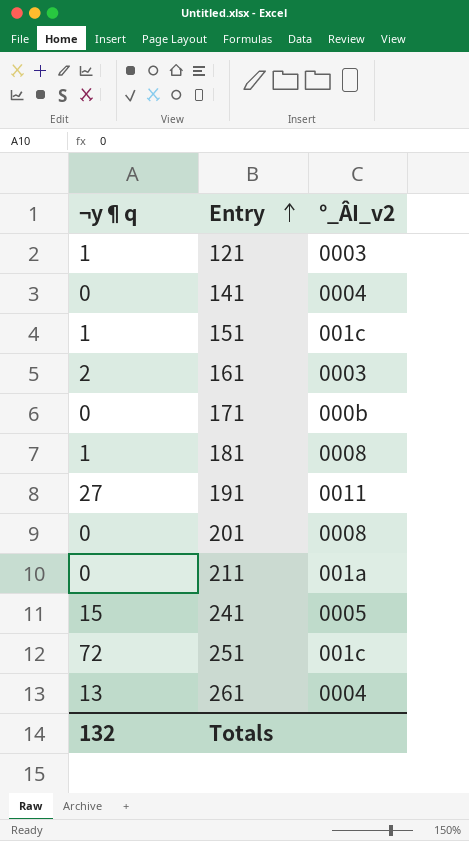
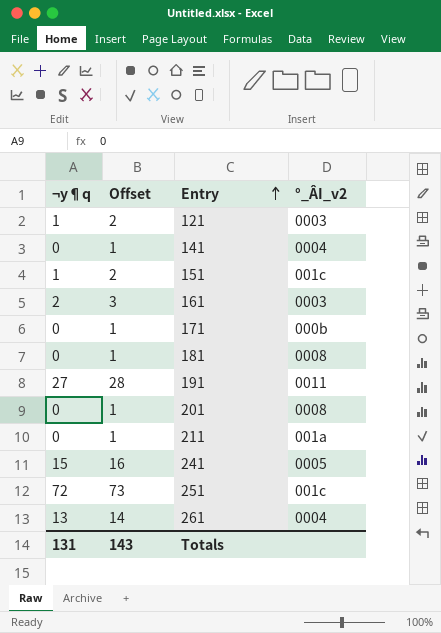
column Offset | formula: none -> [¬y¶q] + 1
181 | ¬y¶q: 1 -> 0
Totals | ¬y¶q: 132 -> 131

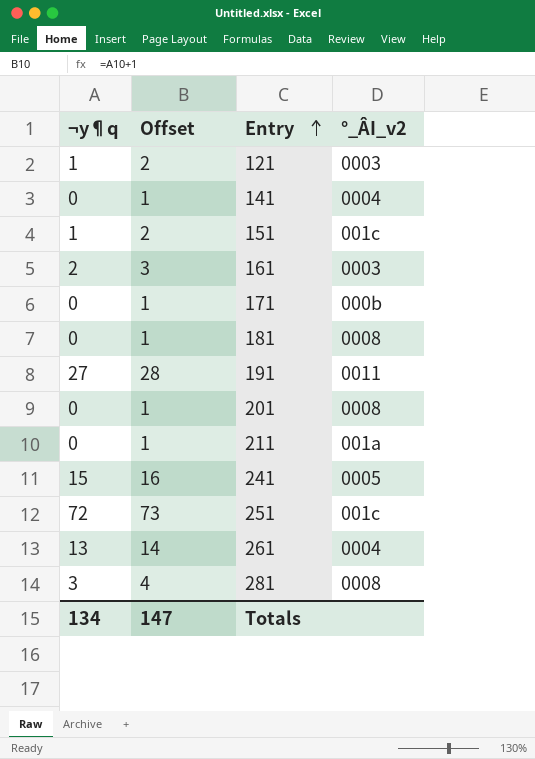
row 281: none -> 3 | 4 | 0008
Totals | ¬y¶q: 131 -> 134
Totals | Offset: 143 -> 147

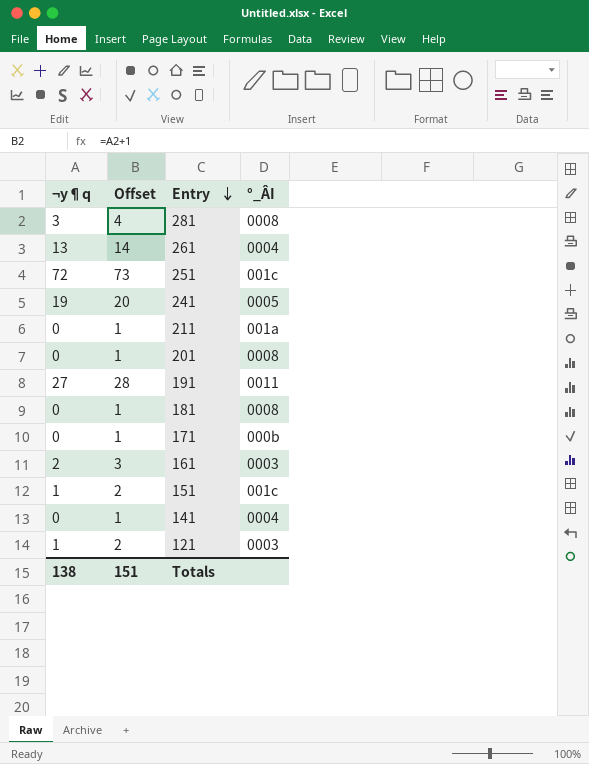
row order: Entry ascending -> Entry descending
column name: °_ÂI_v2 -> °_ÂI
241 | ¬y¶q: 15 -> 19
241 | Offset: 16 -> 20
Totals | ¬y¶q: 134 -> 138
Totals | Offset: 147 -> 151

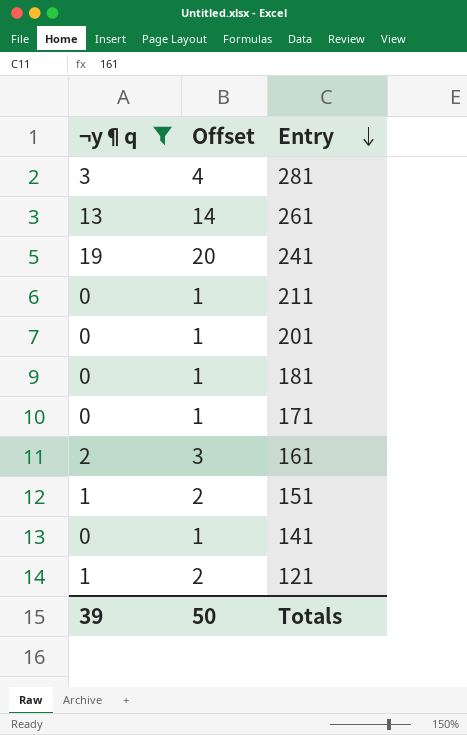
filter: none -> ¬y¶q <= 19
column °_ÂI | position: 4 -> none
Totals | ¬y¶q: 138 -> 39
Totals | Offset: 151 -> 50

